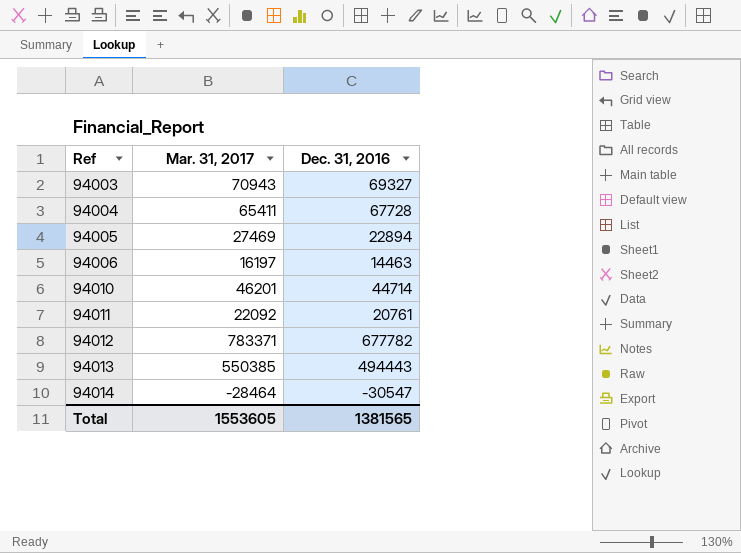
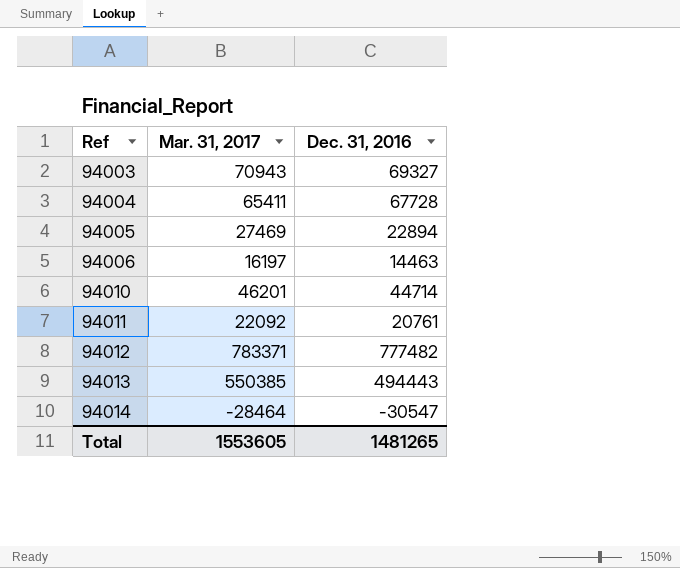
94012 | Dec. 31, 2016: 677782 -> 777482
Total | Dec. 31, 2016: 1381565 -> 1481265

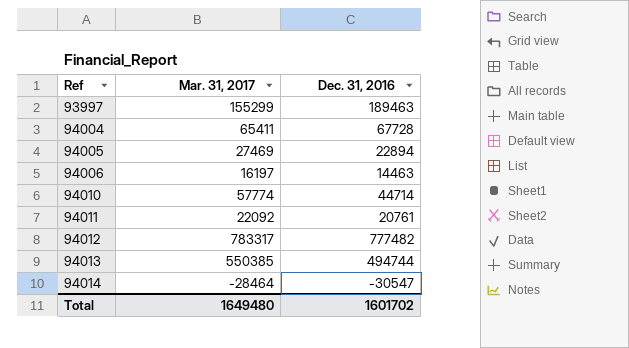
row 94003: 70943 | 69327 -> none
row 93997: none -> 155299 | 189463
94010 | Mar. 31, 2017: 46201 -> 57774
94012 | Mar. 31, 2017: 783371 -> 783317
94013 | Dec. 31, 2016: 494443 -> 494744
Total | Mar. 31, 2017: 1553605 -> 1649480
Total | Dec. 31, 2016: 1481265 -> 1601702

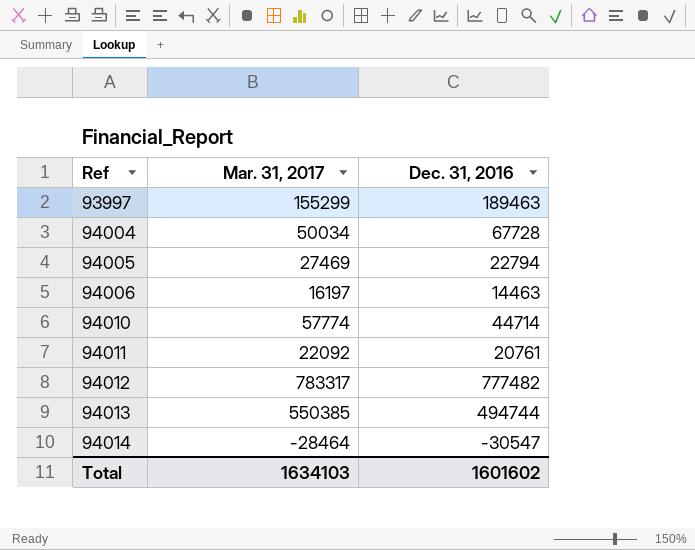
94004 | Mar. 31, 2017: 65411 -> 50034
94005 | Dec. 31, 2016: 22894 -> 22794
Total | Mar. 31, 2017: 1649480 -> 1634103
Total | Dec. 31, 2016: 1601702 -> 1601602

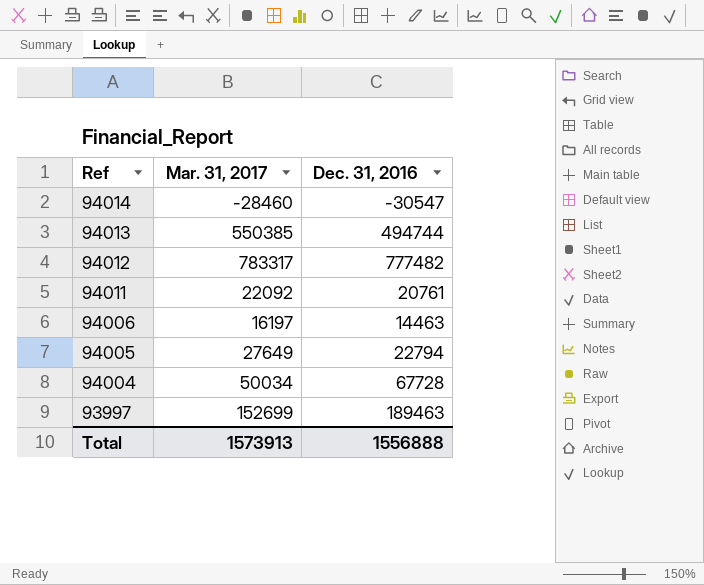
row order: Ref ascending -> Ref descending
row 94010: 57774 | 44714 -> none
94014 | Mar. 31, 2017: -28464 -> -28460
94005 | Mar. 31, 2017: 27469 -> 27649
93997 | Mar. 31, 2017: 155299 -> 152699
Total | Mar. 31, 2017: 1634103 -> 1573913
Total | Dec. 31, 2016: 1601602 -> 1556888

